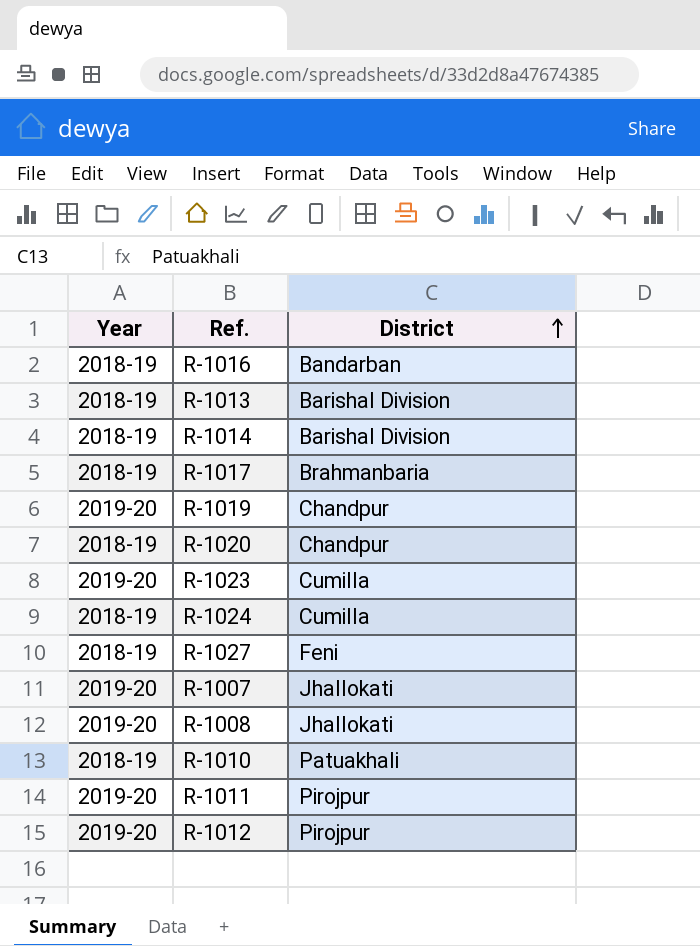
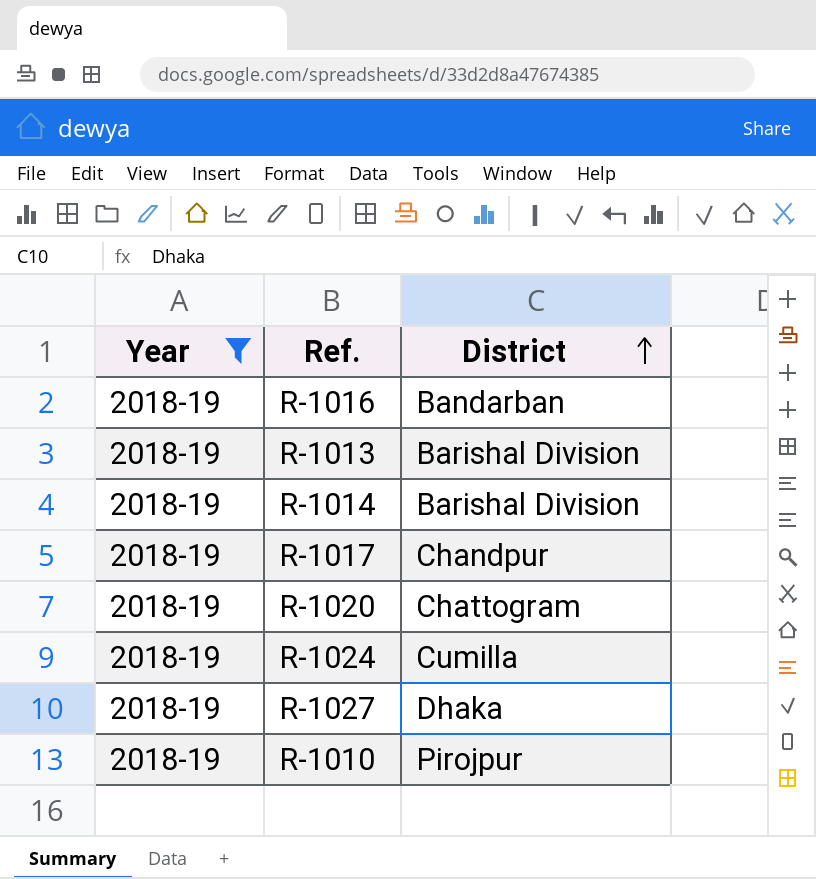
filter: none -> Year = 2018-19
R-1017 | District: Brahmanbaria -> Chandpur
R-1020 | District: Chandpur -> Chattogram
R-1027 | District: Feni -> Dhaka
R-1010 | District: Patuakhali -> Pirojpur

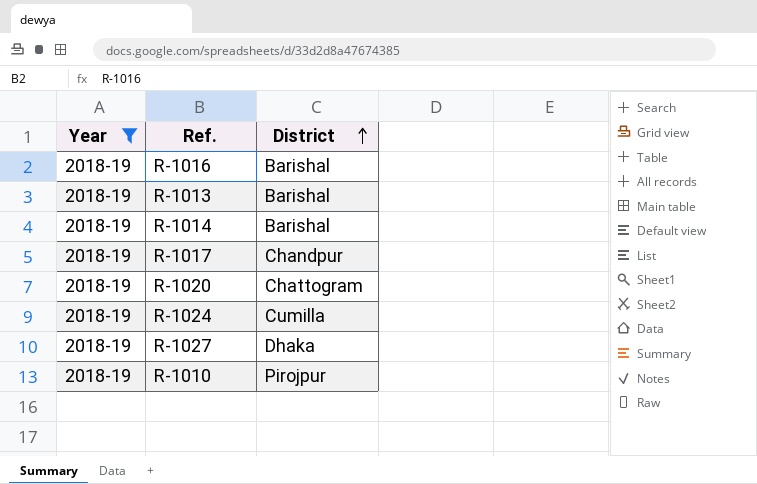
R-1016 | District: Bandarban -> Barishal
R-1013 | District: Barishal Division -> Barishal
R-1014 | District: Barishal Division -> Barishal

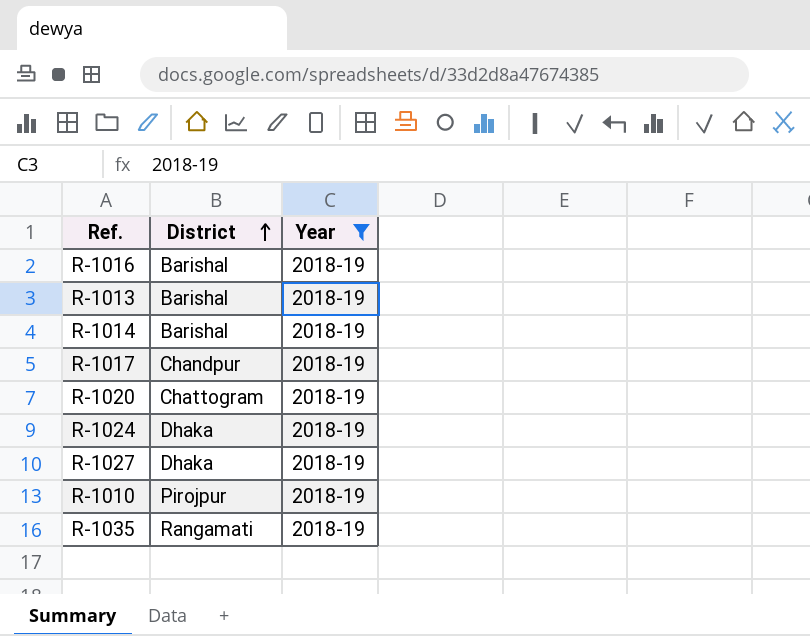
column Year | position: 1 -> 3
R-1024 | District: Cumilla -> Dhaka
row R-1035: none -> Rangamati | 2018-19

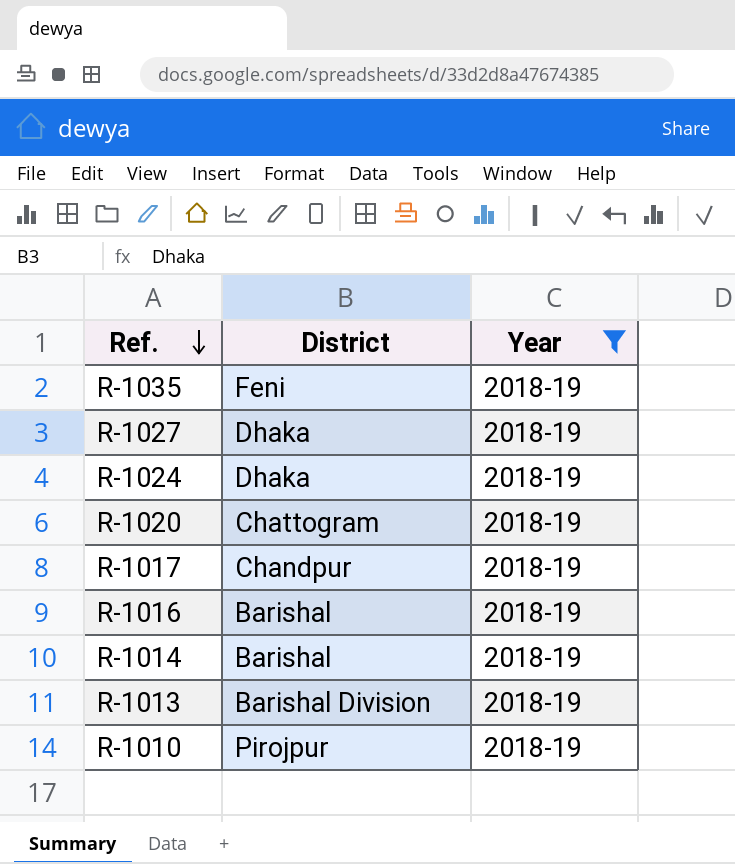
row order: District ascending -> Ref. descending
R-1035 | District: Rangamati -> Feni
R-1013 | District: Barishal -> Barishal Division

